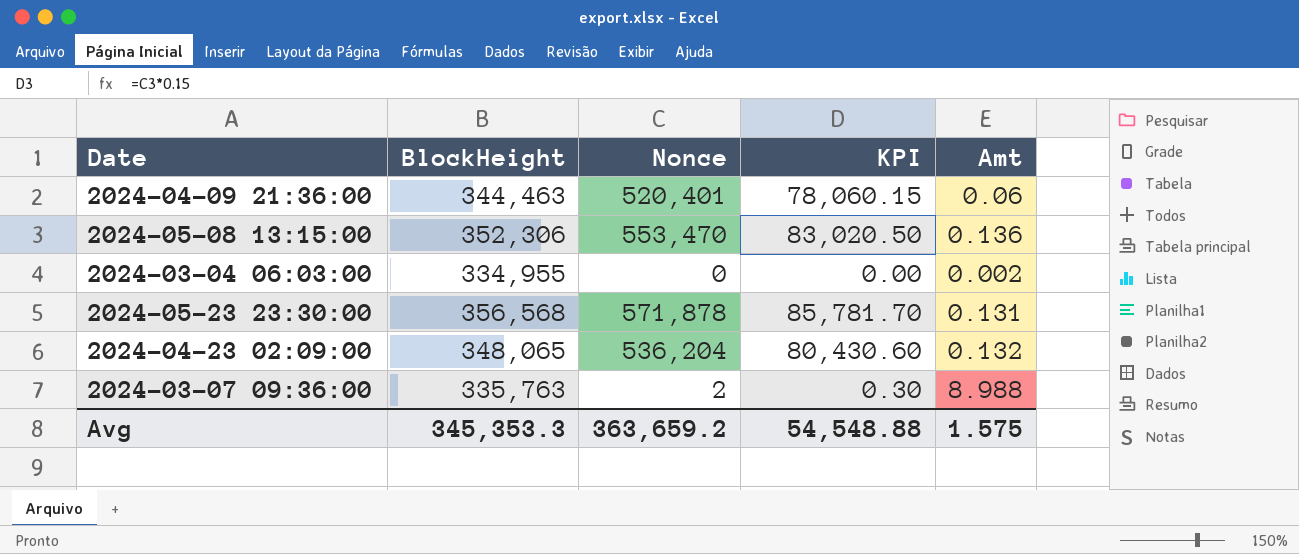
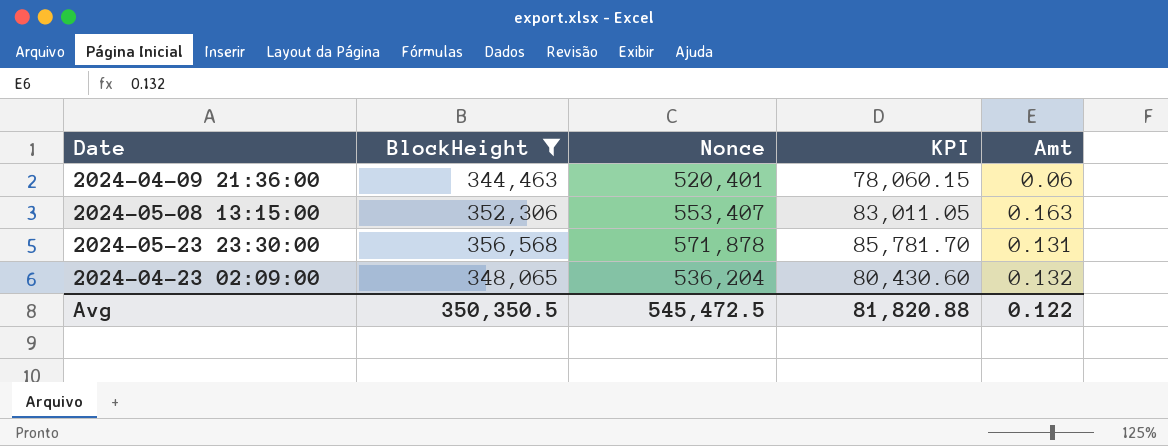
filter: none -> BlockHeight >= 344,463
2024-05-08 13:15:00 | Nonce: 553,470 -> 553,407
2024-05-08 13:15:00 | KPI: 83,020.50 -> 83,011.05
2024-05-08 13:15:00 | Amt: 0.136 -> 0.163
Avg | BlockHeight: 345,353.3 -> 350,350.5
Avg | Nonce: 363,659.2 -> 545,472.5
Avg | KPI: 54,548.88 -> 81,820.88
Avg | Amt: 1.575 -> 0.122

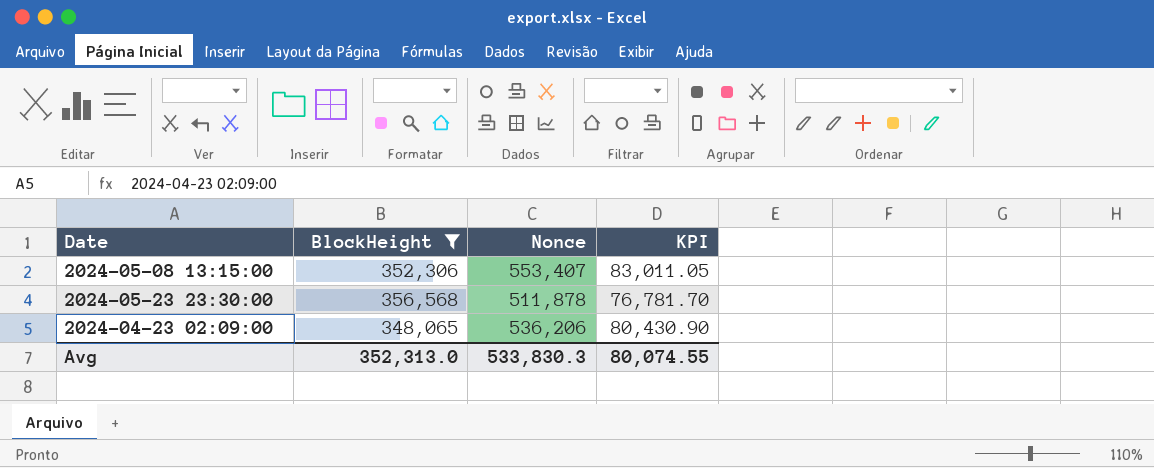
column Amt | position: 5 -> none
row 2024-04-09 21:36:00: 344,463 | 520,401 | 78,060.15 | 0.06 -> none
2024-05-23 23:30:00 | Nonce: 571,878 -> 511,878
2024-05-23 23:30:00 | KPI: 85,781.70 -> 76,781.70
2024-04-23 02:09:00 | Nonce: 536,204 -> 536,206
2024-04-23 02:09:00 | KPI: 80,430.60 -> 80,430.90
Avg | BlockHeight: 350,350.5 -> 352,313.0
Avg | Nonce: 545,472.5 -> 533,830.3
Avg | KPI: 81,820.88 -> 80,074.55

